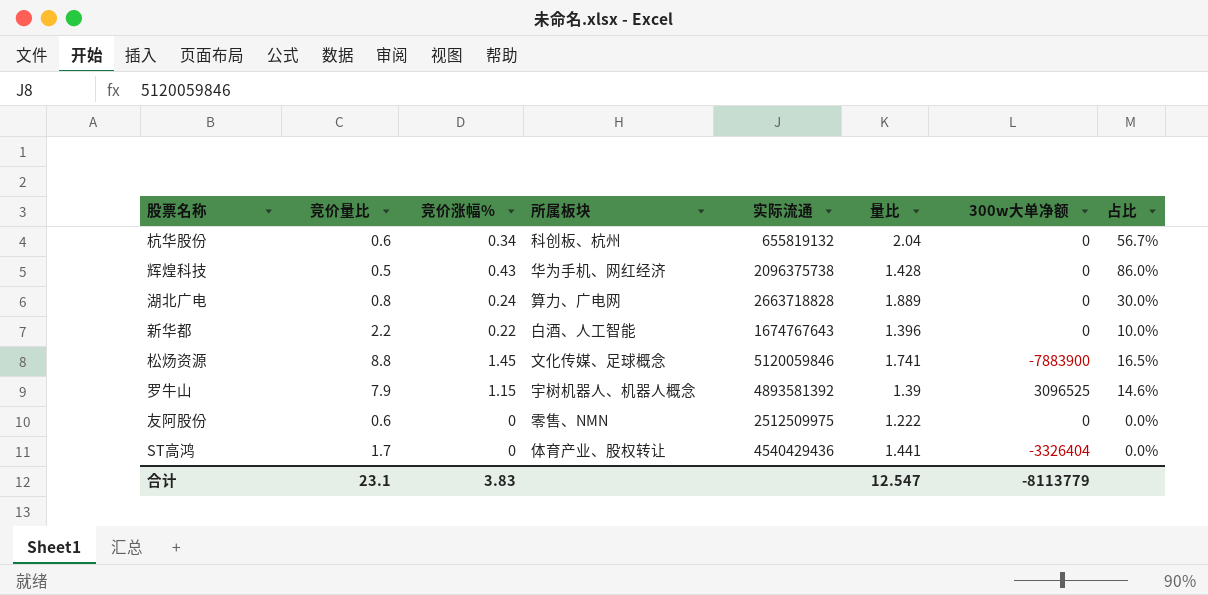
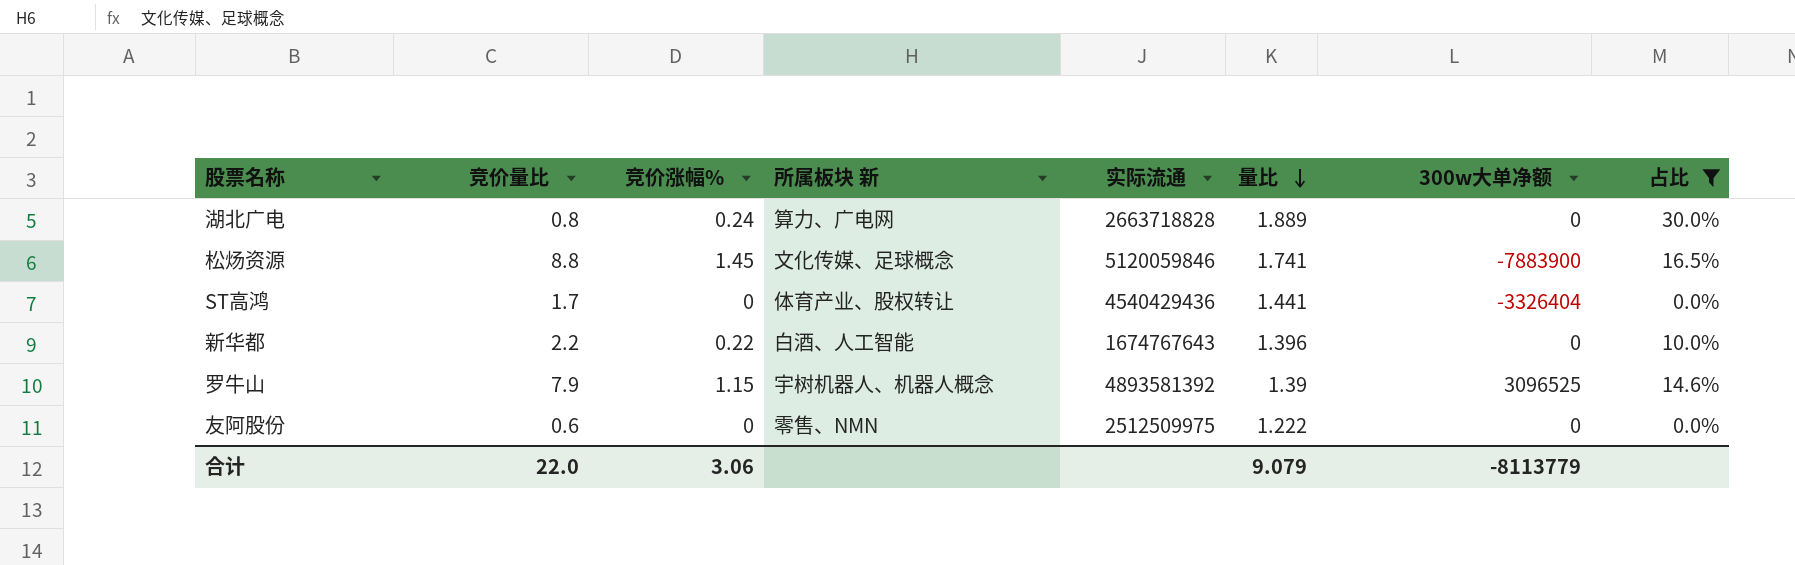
filter: none -> 占比 <= 30.0%
row order: none -> 量比 descending
column name: 所属板块 -> 所属板块 新
合计 | 竞价量比: 23.1 -> 22.0
合计 | 竞价涨幅%: 3.83 -> 3.06
合计 | 量比: 12.547 -> 9.079

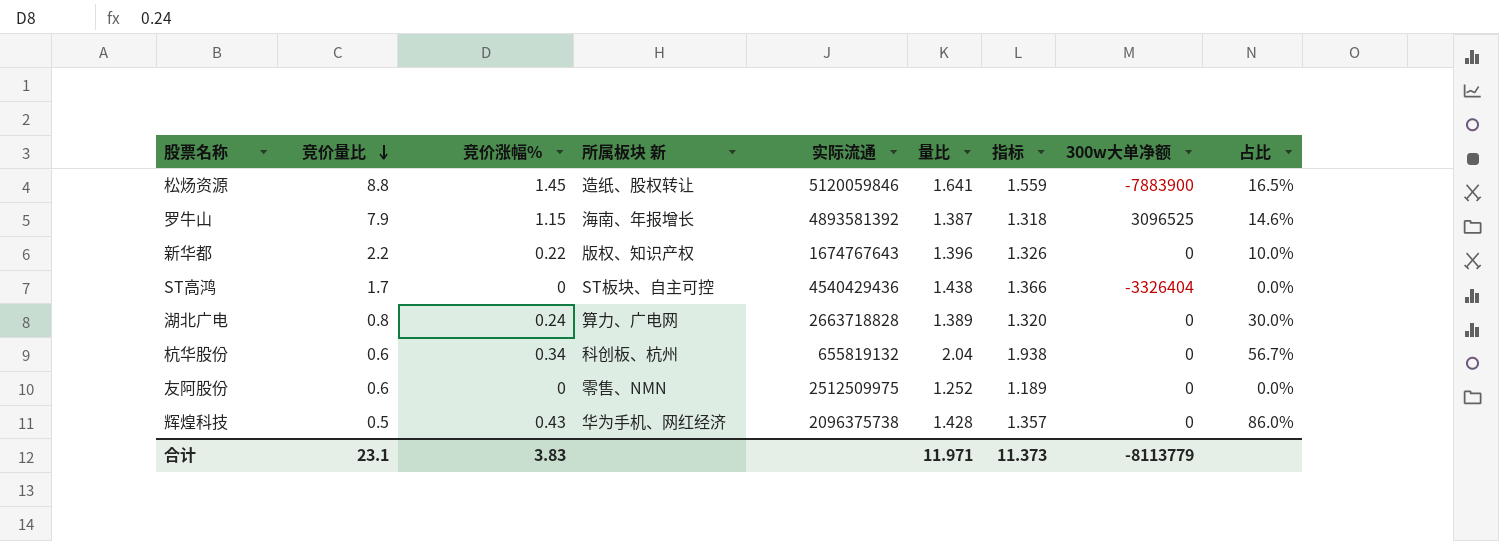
filter: 占比 <= 30.0% -> none
row order: 量比 descending -> 竞价量比 descending
column 指标 | formula: none -> [量比] * 0.95
松炀资源 | 所属板块 新: 文化传媒、足球概念 -> 造纸、股权转让
松炀资源 | 量比: 1.741 -> 1.641
罗牛山 | 所属板块 新: 宇树机器人、机器人概念 -> 海南、年报增长
罗牛山 | 量比: 1.39 -> 1.387
新华都 | 所属板块 新: 白酒、人工智能 -> 版权、知识产权
ST高鸿 | 所属板块 新: 体育产业、股权转让 -> ST板块、自主可控
ST高鸿 | 量比: 1.441 -> 1.438
湖北广电 | 量比: 1.889 -> 1.389
友阿股份 | 量比: 1.222 -> 1.252
合计 | 竞价量比: 22.0 -> 23.1
合计 | 竞价涨幅%: 3.06 -> 3.83
合计 | 量比: 9.079 -> 11.971

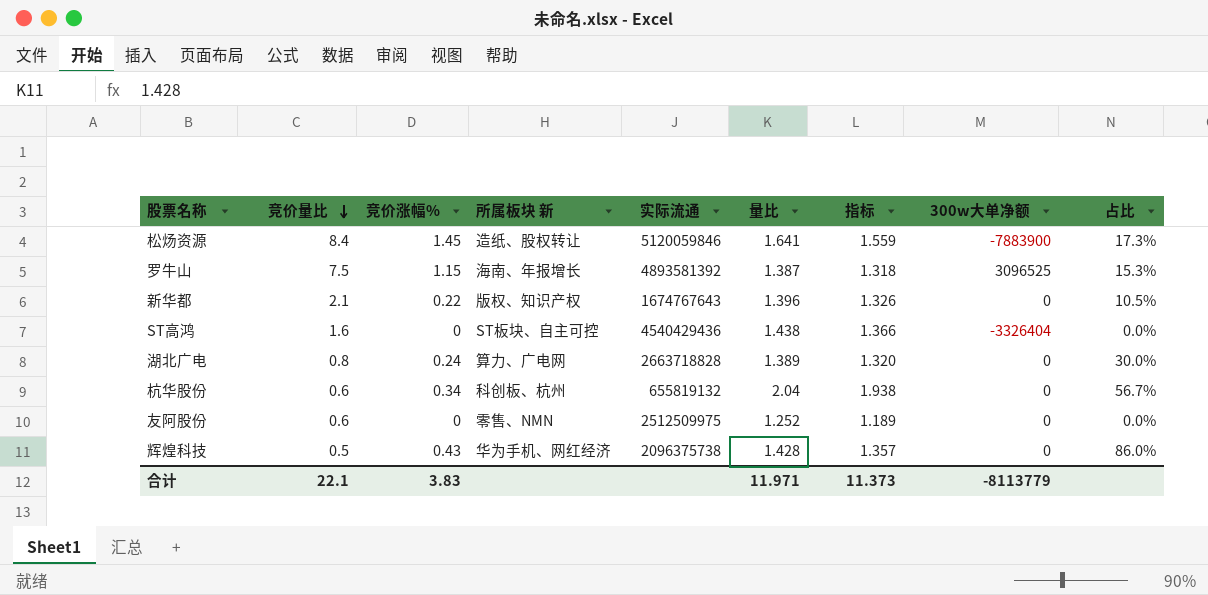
松炀资源 | 竞价量比: 8.8 -> 8.4
松炀资源 | 占比: 16.5% -> 17.3%
罗牛山 | 竞价量比: 7.9 -> 7.5
罗牛山 | 占比: 14.6% -> 15.3%
新华都 | 竞价量比: 2.2 -> 2.1
新华都 | 占比: 10.0% -> 10.5%
ST高鸿 | 竞价量比: 1.7 -> 1.6
合计 | 竞价量比: 23.1 -> 22.1

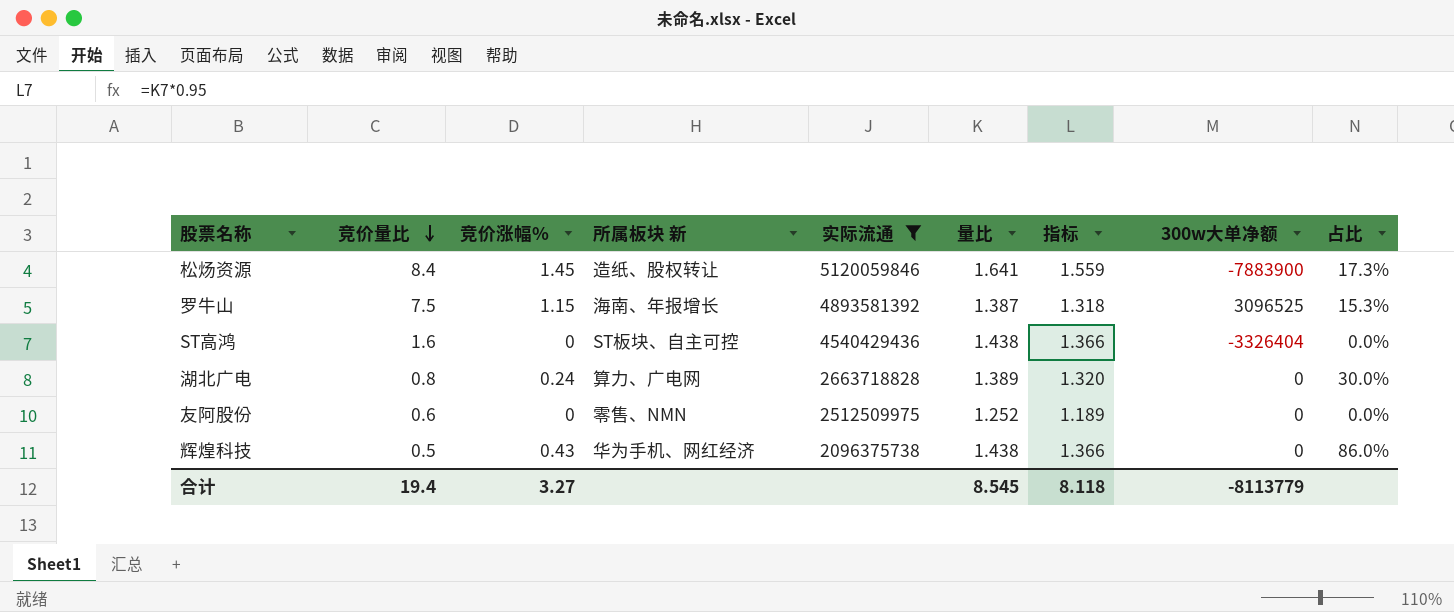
filter: none -> 实际流通 >= 2096375738
辉煌科技 | 量比: 1.428 -> 1.438
辉煌科技 | 指标: 1.357 -> 1.366
合计 | 竞价量比: 22.1 -> 19.4
合计 | 竞价涨幅%: 3.83 -> 3.27
合计 | 量比: 11.971 -> 8.545
合计 | 指标: 11.373 -> 8.118

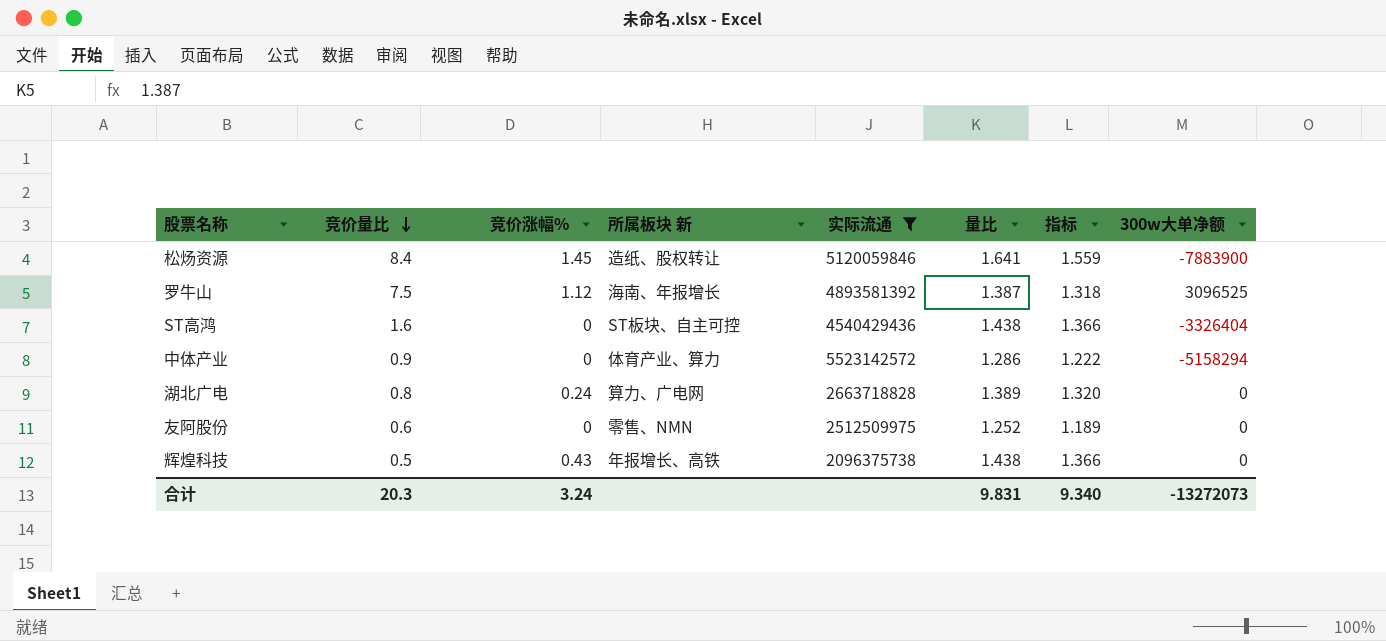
column 占比 | formula: [竞价涨幅%] / [竞价量比] -> none
罗牛山 | 竞价涨幅%: 1.15 -> 1.12
row 中体产业: none -> 0.9 | 0 | 体育产业、算力 | 5523142572 | 1.286 | 1.222 | -5158294
辉煌科技 | 所属板块 新: 华为手机、网红经济 -> 年报增长、高铁
合计 | 竞价量比: 19.4 -> 20.3
合计 | 竞价涨幅%: 3.27 -> 3.24
合计 | 量比: 8.545 -> 9.831
合计 | 指标: 8.118 -> 9.340
合计 | 300w大单净额: -8113779 -> -13272073

